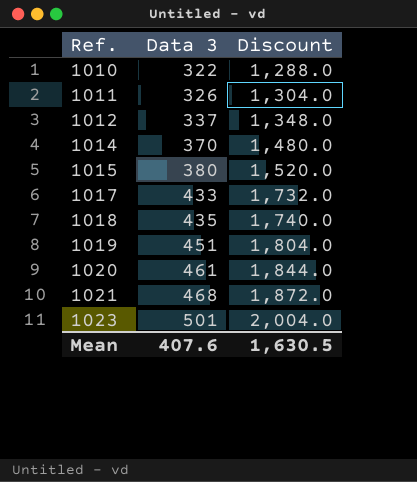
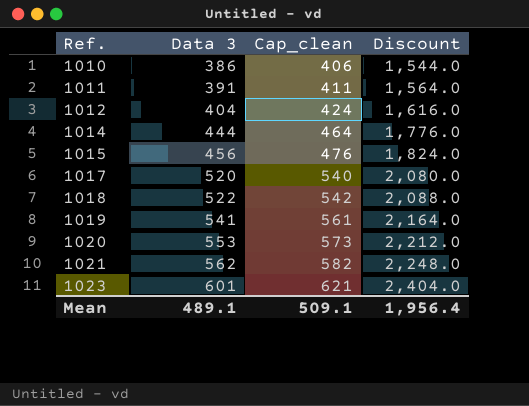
column Cap_clean | formula: none -> [Data 3] + 20
1010 | Data 3: 322 -> 386
1010 | Discount: 1,288.0 -> 1,544.0
1011 | Data 3: 326 -> 391
1011 | Discount: 1,304.0 -> 1,564.0
1012 | Data 3: 337 -> 404
1012 | Discount: 1,348.0 -> 1,616.0
1014 | Data 3: 370 -> 444
1014 | Discount: 1,480.0 -> 1,776.0
1015 | Data 3: 380 -> 456
1015 | Discount: 1,520.0 -> 1,824.0
1017 | Data 3: 433 -> 520
1017 | Discount: 1,732.0 -> 2,080.0
1018 | Data 3: 435 -> 522
1018 | Discount: 1,740.0 -> 2,088.0
1019 | Data 3: 451 -> 541
1019 | Discount: 1,804.0 -> 2,164.0
1020 | Data 3: 461 -> 553
1020 | Discount: 1,844.0 -> 2,212.0
1021 | Data 3: 468 -> 562
1021 | Discount: 1,872.0 -> 2,248.0
1023 | Data 3: 501 -> 601
1023 | Discount: 2,004.0 -> 2,404.0
Mean | Data 3: 407.6 -> 489.1
Mean | Discount: 1,630.5 -> 1,956.4

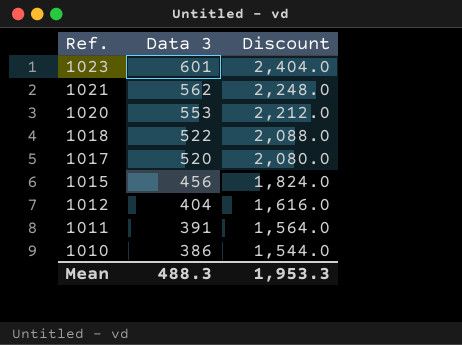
row order: Ref. ascending -> Ref. descending
column Cap_clean | formula: [Data 3] + 20 -> none
row 1014: 444 | 464 | 1,776.0 -> none
row 1019: 541 | 561 | 2,164.0 -> none
Mean | Data 3: 489.1 -> 488.3
Mean | Discount: 1,956.4 -> 1,953.3

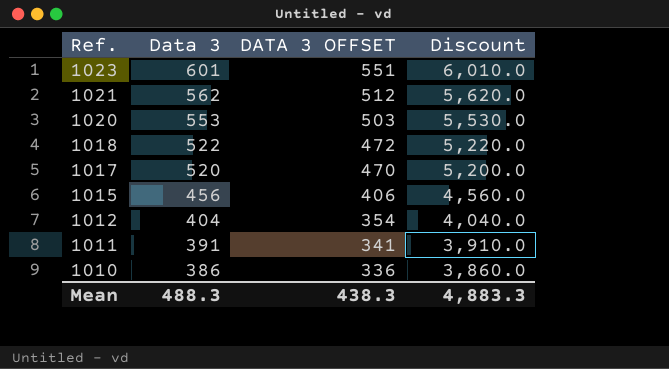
column DATA 3 OFFSET | formula: none -> [Data 3] - 50
column Discount | formula: [Data 3] * 4 -> [Data 3] * 10
Mean | Discount: 1,953.3 -> 4,883.3

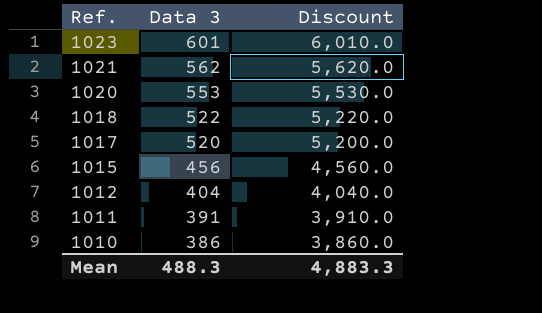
column DATA 3 OFFSET | formula: [Data 3] - 50 -> none

